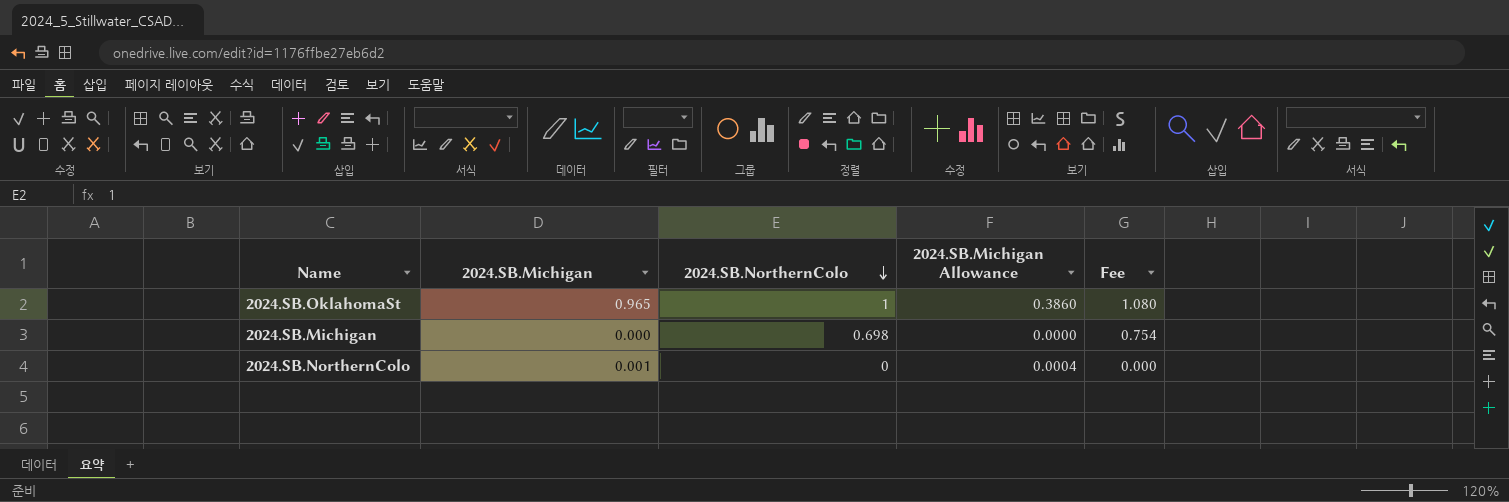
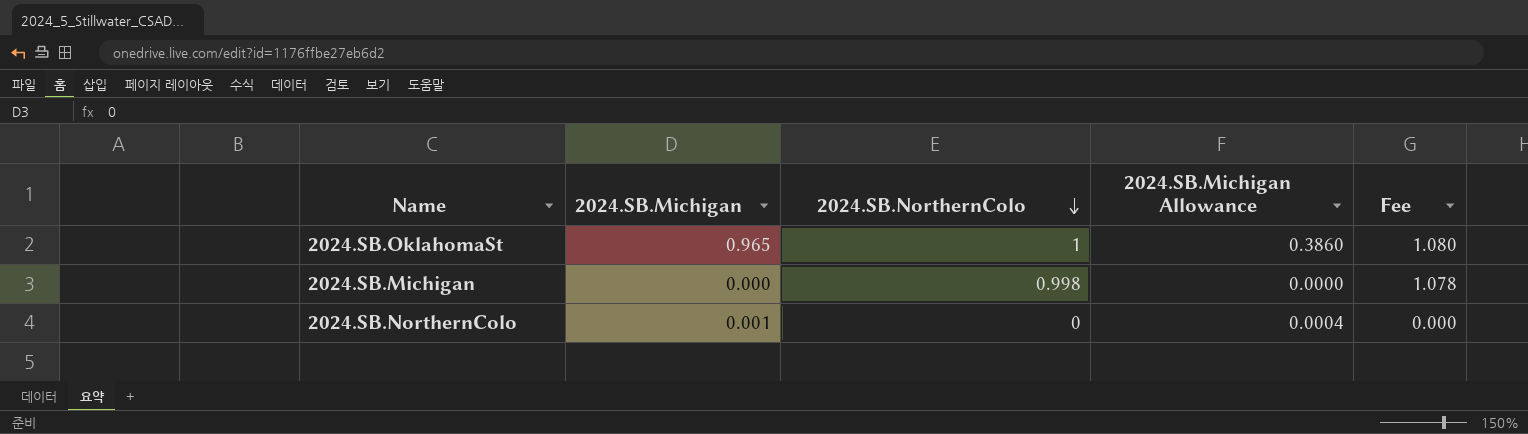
2024.SB.Michigan | 2024.SB.NorthernColo: 0.698 -> 0.998
2024.SB.Michigan | Fee: 0.754 -> 1.078

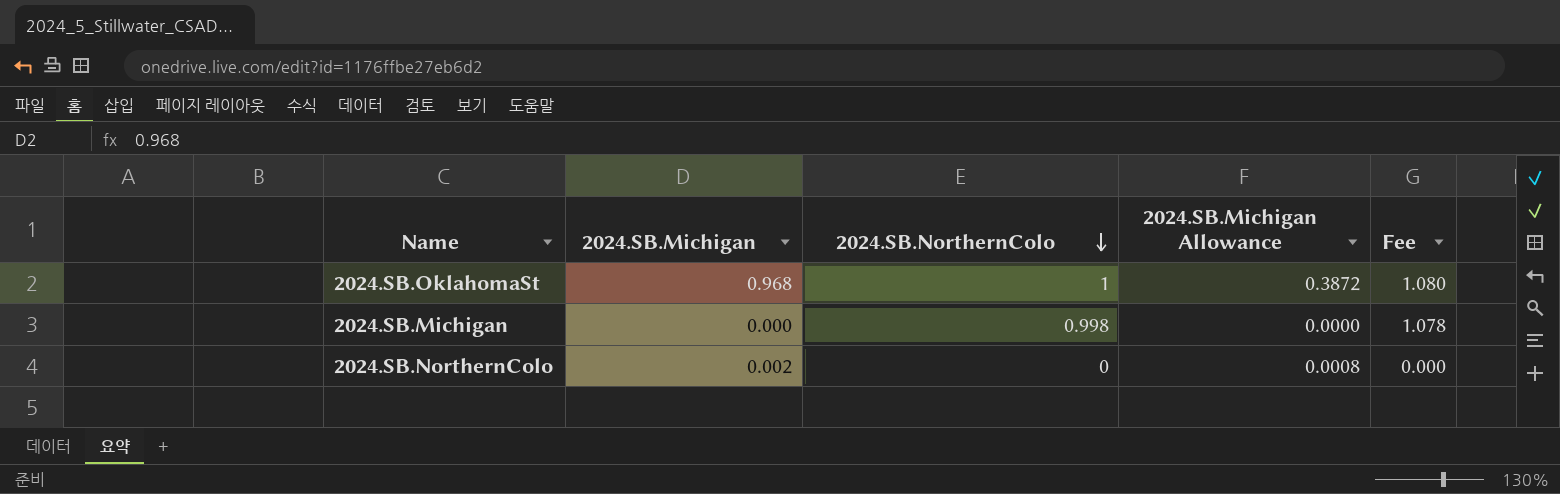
2024.SB.OklahomaSt | 2024.SB.Michigan: 0.965 -> 0.968
2024.SB.OklahomaSt | 2024.SB.Michigan Allowance: 0.3860 -> 0.3872
2024.SB.NorthernColo | 2024.SB.Michigan: 0.001 -> 0.002
2024.SB.NorthernColo | 2024.SB.Michigan Allowance: 0.0004 -> 0.0008

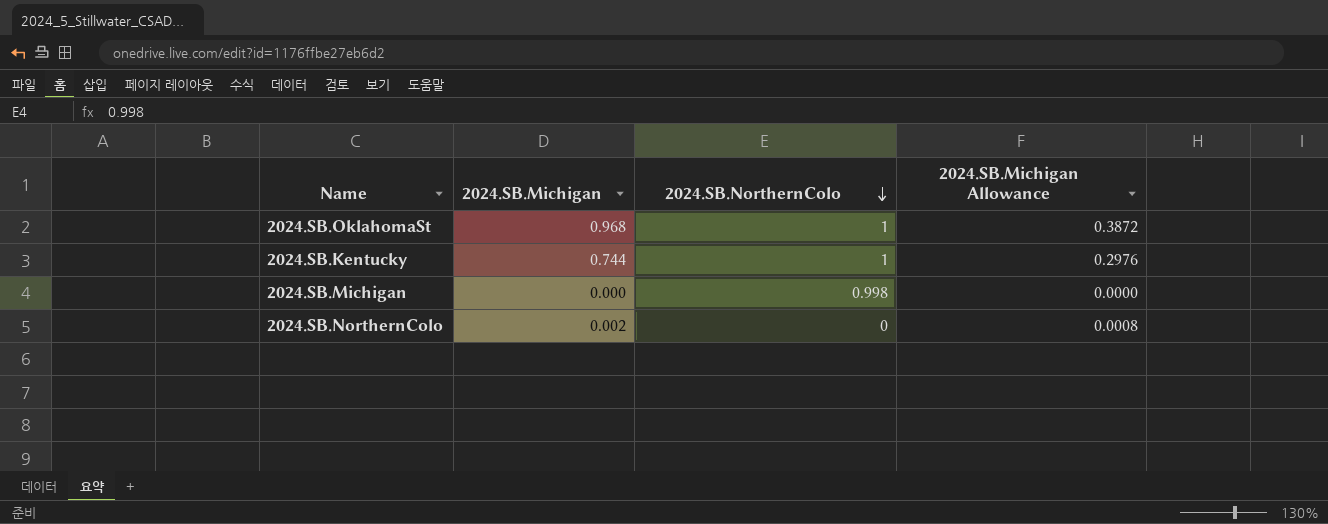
column Fee | formula: [2024.SB.NorthernColo] * 1.08 -> none
row 2024.SB.Kentucky: none -> 0.744 | 1 | 0.2976

